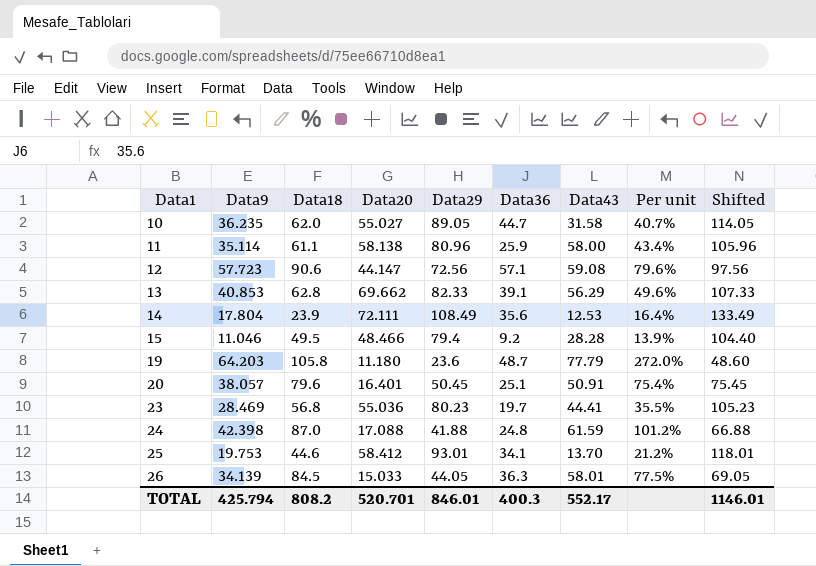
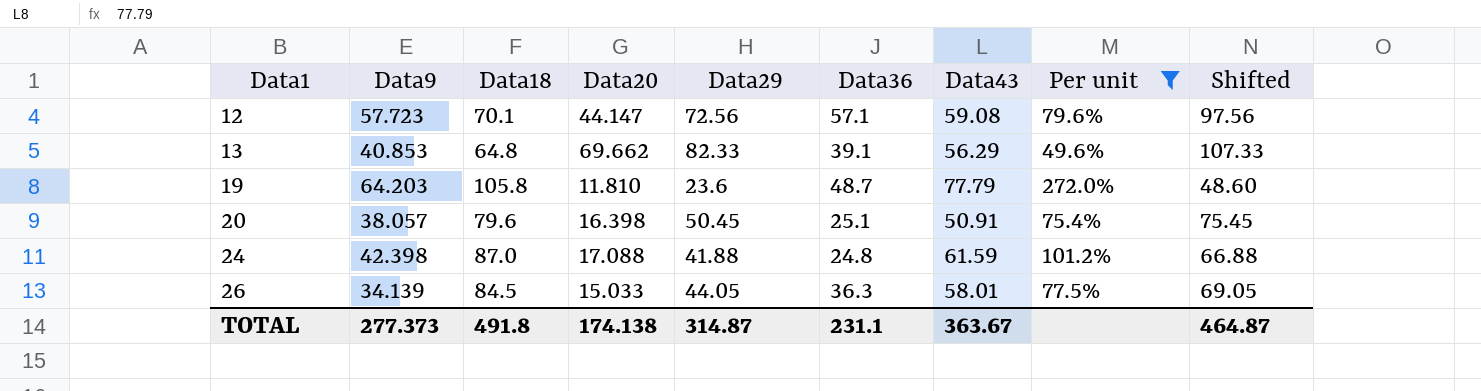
filter: none -> Per unit >= 49.6%
12 | Data18: 90.6 -> 70.1
13 | Data18: 62.8 -> 64.8
19 | Data20: 11.180 -> 11.810
20 | Data20: 16.401 -> 16.398
TOTAL | Data9: 425.794 -> 277.373
TOTAL | Data18: 808.2 -> 491.8
TOTAL | Data20: 520.701 -> 174.138
TOTAL | Data29: 846.01 -> 314.87
TOTAL | Data36: 400.3 -> 231.1
TOTAL | Data43: 552.17 -> 363.67
TOTAL | Shifted: 1146.01 -> 464.87

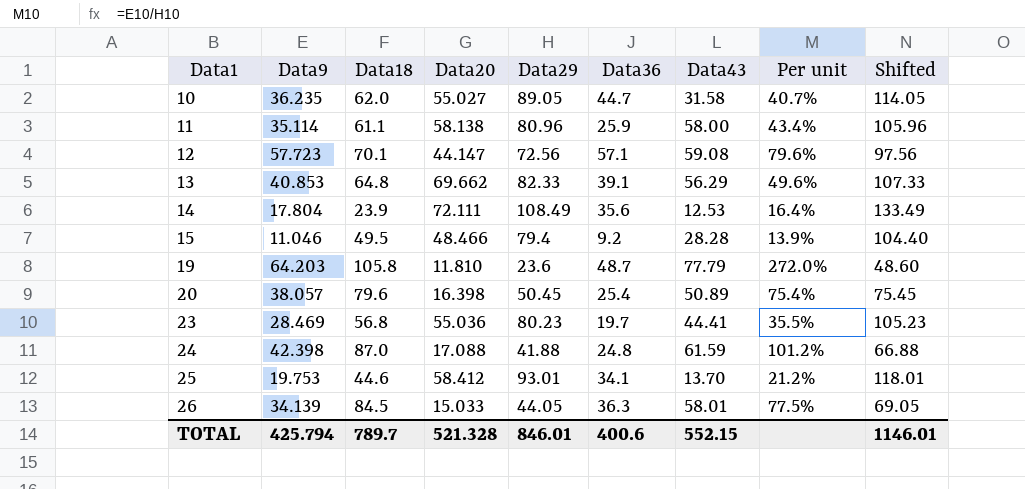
filter: Per unit >= 49.6% -> none
20 | Data36: 25.1 -> 25.4
20 | Data43: 50.91 -> 50.89
TOTAL | Data9: 277.373 -> 425.794
TOTAL | Data18: 491.8 -> 789.7
TOTAL | Data20: 174.138 -> 521.328
TOTAL | Data29: 314.87 -> 846.01
TOTAL | Data36: 231.1 -> 400.6
TOTAL | Data43: 363.67 -> 552.15
TOTAL | Shifted: 464.87 -> 1146.01

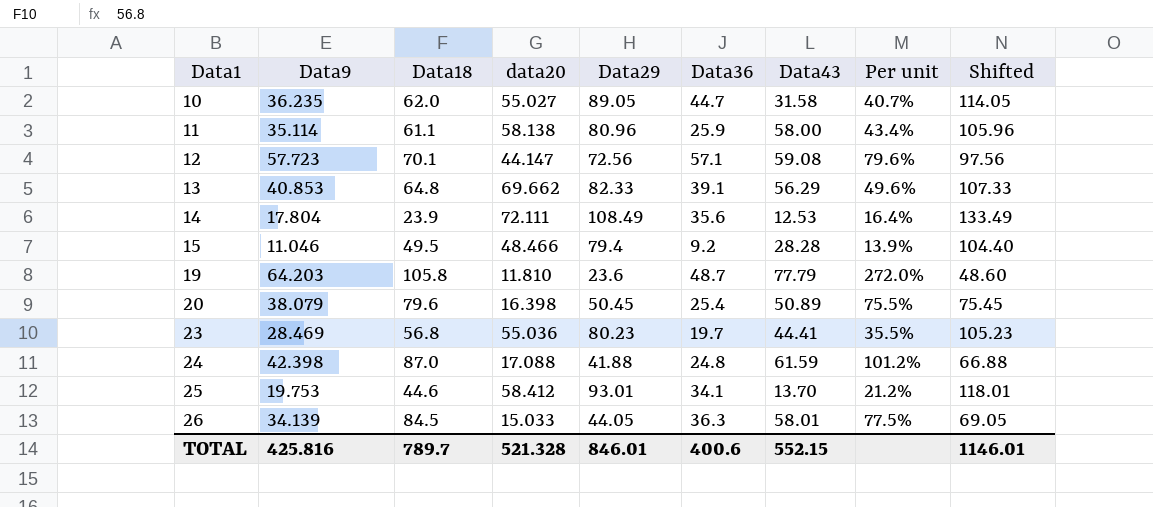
column name: Data20 -> data20
20 | Data9: 38.057 -> 38.079
20 | Per unit: 75.4% -> 75.5%
TOTAL | Data9: 425.794 -> 425.816

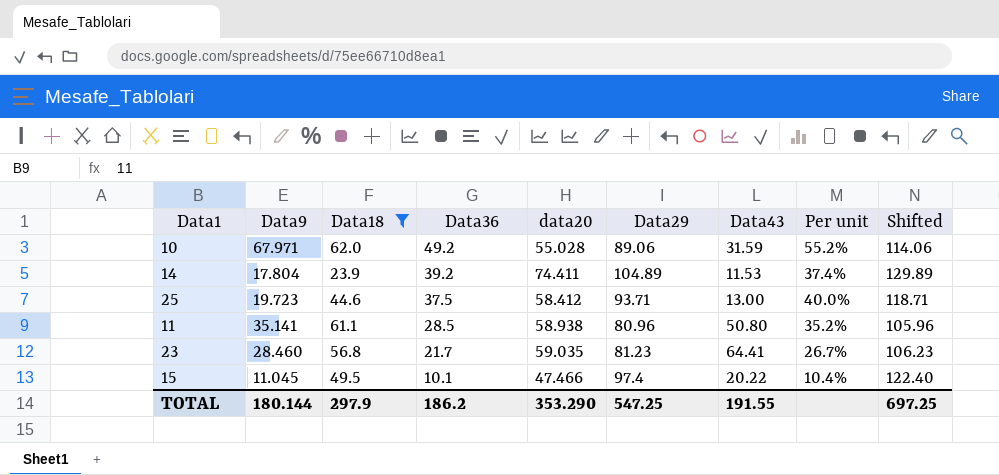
filter: none -> Data18 <= 62.0
row order: Data1 ascending -> Data36 descending
column Data36 | position: 6 -> 4
column Per unit | formula: [Data9] / [Data29] -> [Data36] / [Data29]
10 | Data9: 36.235 -> 67.971
10 | Data36: 44.7 -> 49.2
10 | data20: 55.027 -> 55.028
10 | Data29: 89.05 -> 89.06
10 | Data43: 31.58 -> 31.59
10 | Shifted: 114.05 -> 114.06
14 | Data36: 35.6 -> 39.2
14 | data20: 72.111 -> 74.411
14 | Data29: 108.49 -> 104.89
14 | Data43: 12.53 -> 11.53
14 | Shifted: 133.49 -> 129.89
25 | Data9: 19.753 -> 19.723
25 | Data36: 34.1 -> 37.5
25 | Data29: 93.01 -> 93.71
25 | Data43: 13.70 -> 13.00
25 | Shifted: 118.01 -> 118.71
11 | Data9: 35.114 -> 35.141
11 | Data36: 25.9 -> 28.5
11 | data20: 58.138 -> 58.938
11 | Data43: 58.00 -> 50.80
23 | Data9: 28.469 -> 28.460
23 | Data36: 19.7 -> 21.7
23 | data20: 55.036 -> 59.035
23 | Data29: 80.23 -> 81.23
23 | Data43: 44.41 -> 64.41
23 | Shifted: 105.23 -> 106.23
15 | Data9: 11.046 -> 11.045
15 | Data36: 9.2 -> 10.1
15 | data20: 48.466 -> 47.466
15 | Data29: 79.4 -> 97.4
15 | Data43: 28.28 -> 20.22
15 | Shifted: 104.40 -> 122.40
TOTAL | Data9: 425.816 -> 180.144
TOTAL | Data18: 789.7 -> 297.9
TOTAL | Data36: 400.6 -> 186.2
TOTAL | data20: 521.328 -> 353.290
TOTAL | Data29: 846.01 -> 547.25
TOTAL | Data43: 552.15 -> 191.55
TOTAL | Shifted: 1146.01 -> 697.25

